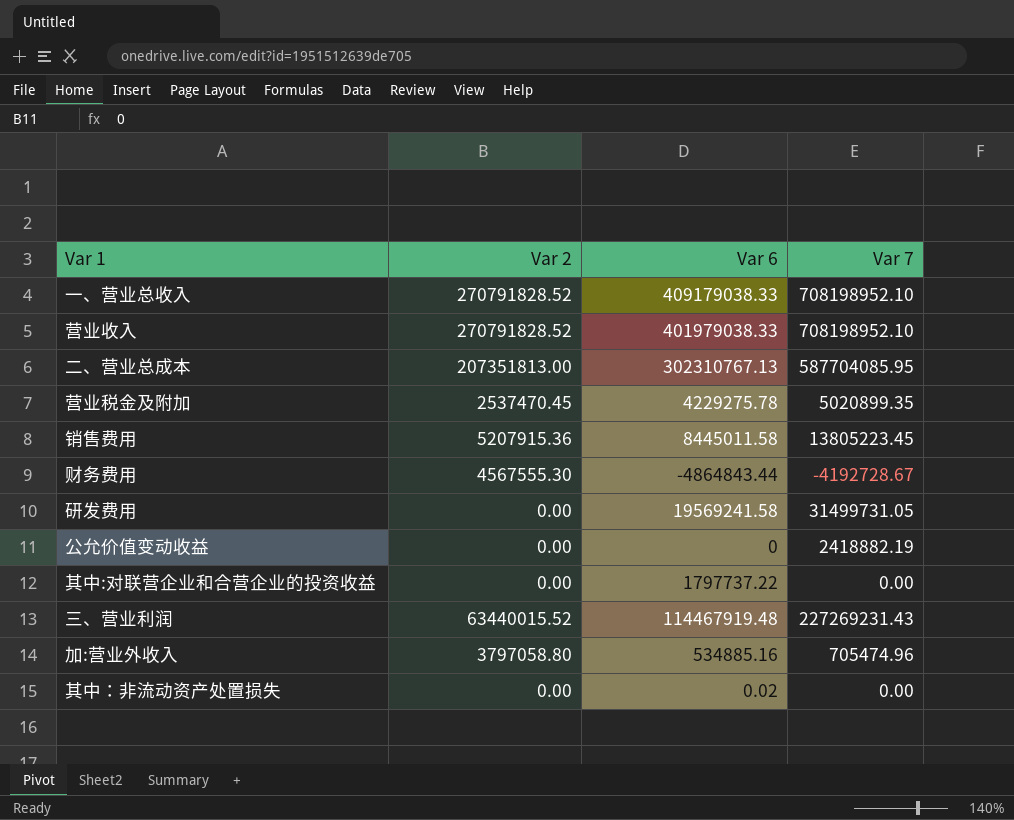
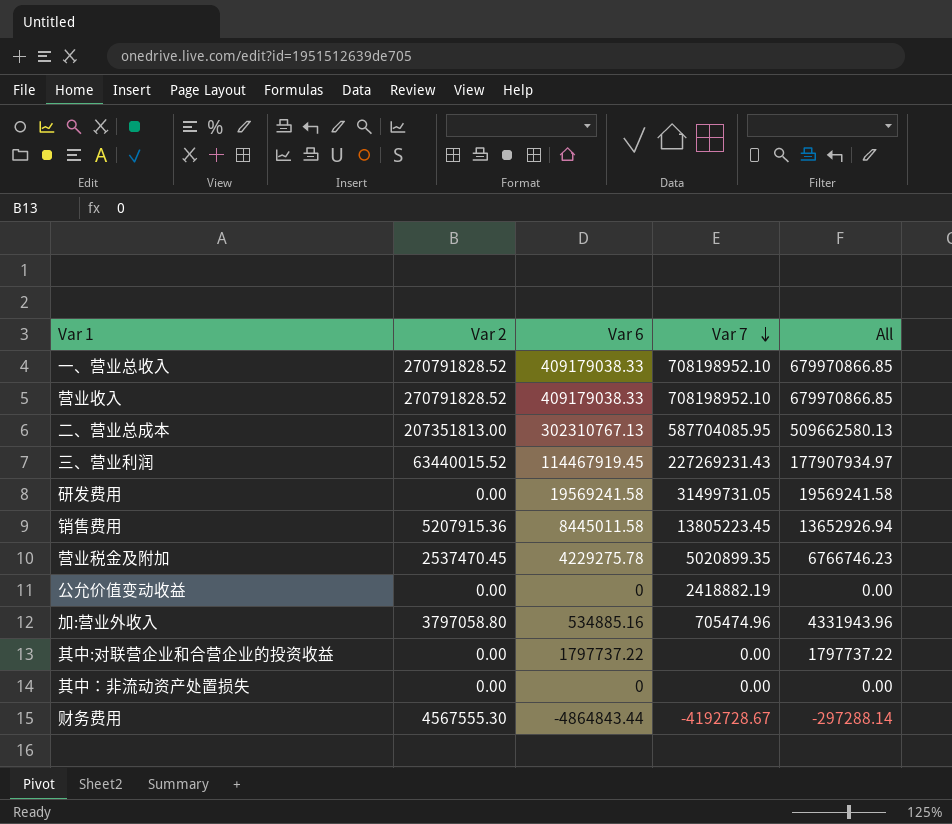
row order: none -> Var 7 descending
column All | formula: none -> [Var 2] + [Var 6]
营业收入 | Var 6: 401979038.33 -> 409179038.33
三、营业利润 | Var 6: 114467919.48 -> 114467919.45
其中：非流动资产处置损失 | Var 6: 0.02 -> 0

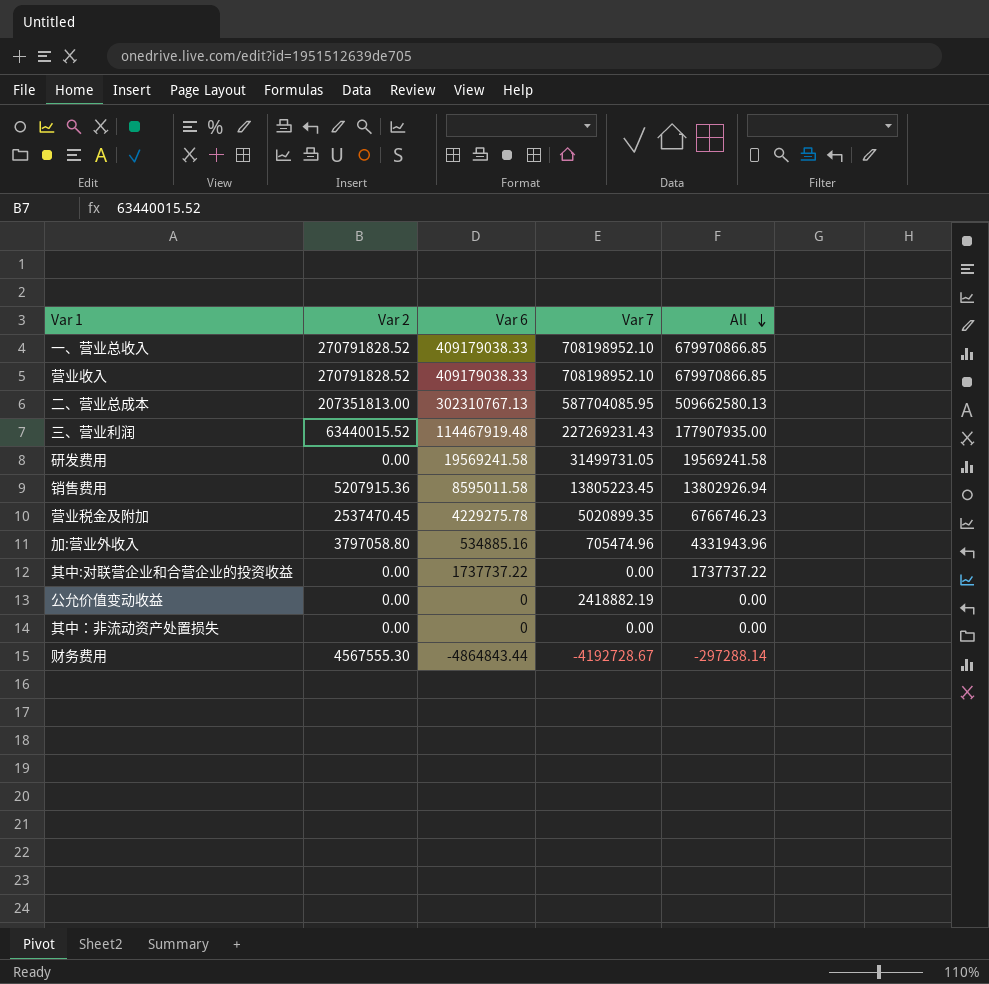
row order: Var 7 descending -> All descending
三、营业利润 | Var 6: 114467919.45 -> 114467919.48
三、营业利润 | All: 177907934.97 -> 177907935.00
销售费用 | Var 6: 8445011.58 -> 8595011.58
销售费用 | All: 13652926.94 -> 13802926.94
其中:对联营企业和合营企业的投资收益 | Var 6: 1797737.22 -> 1737737.22
其中:对联营企业和合营企业的投资收益 | All: 1797737.22 -> 1737737.22

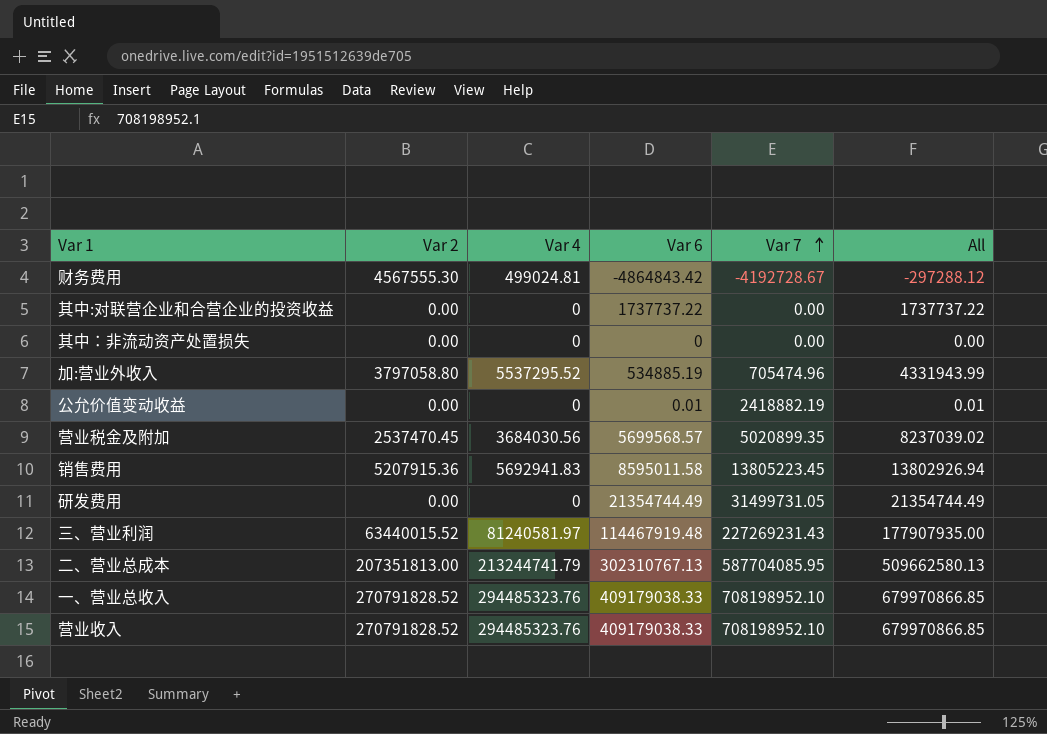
row order: All descending -> Var 7 ascending
column Var 4 | position: none -> 3
财务费用 | Var 6: -4864843.44 -> -4864843.42
财务费用 | All: -297288.14 -> -297288.12
加:营业外收入 | Var 6: 534885.16 -> 534885.19
加:营业外收入 | All: 4331943.96 -> 4331943.99
公允价值变动收益 | Var 6: 0 -> 0.01
公允价值变动收益 | All: 0.00 -> 0.01
营业税金及附加 | Var 6: 4229275.78 -> 5699568.57
营业税金及附加 | All: 6766746.23 -> 8237039.02
研发费用 | Var 6: 19569241.58 -> 21354744.49
研发费用 | All: 19569241.58 -> 21354744.49

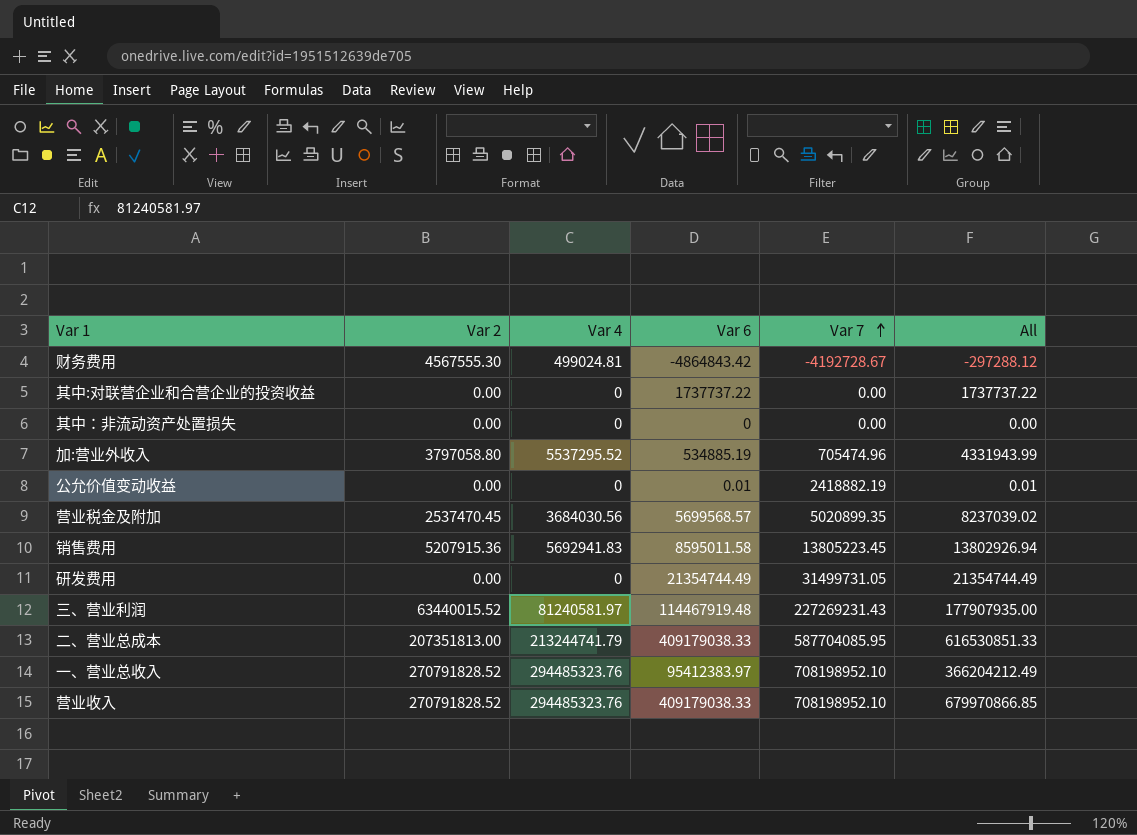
二、营业总成本 | Var 6: 302310767.13 -> 409179038.33
二、营业总成本 | All: 509662580.13 -> 616530851.33
一、营业总收入 | Var 6: 409179038.33 -> 95412383.97
一、营业总收入 | All: 679970866.85 -> 366204212.49

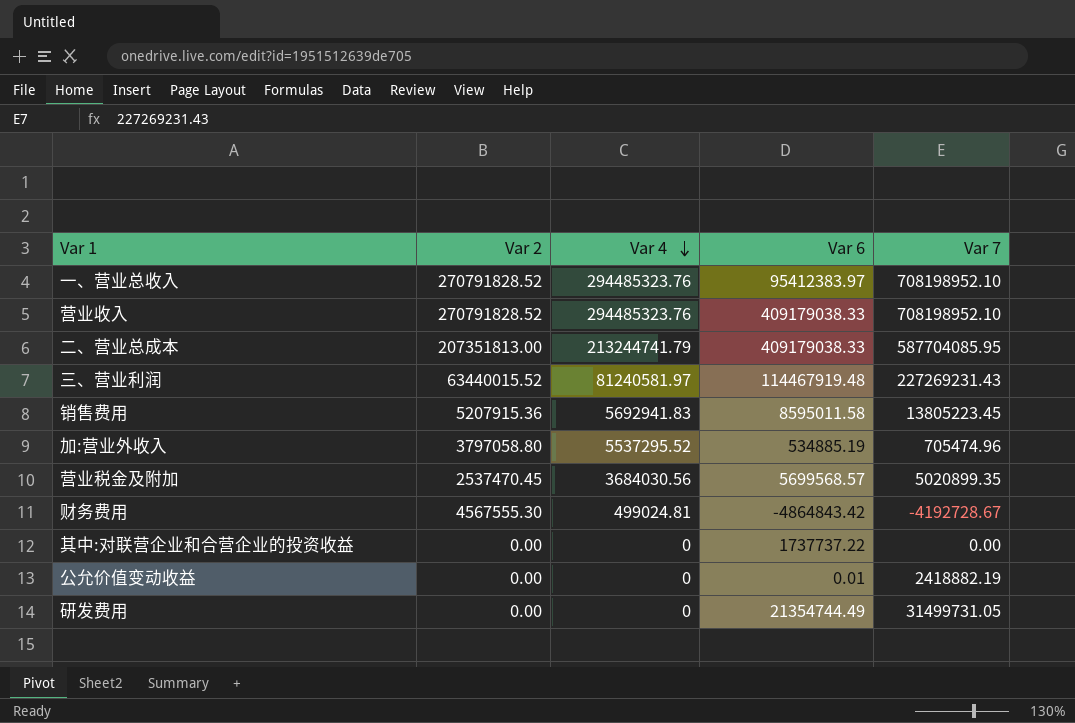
row order: Var 7 ascending -> Var 4 descending
column All | formula: [Var 2] + [Var 6] -> none
row 其中：非流动资产处置损失: 0.00 | 0 | 0 | 0.00 | 0.00 -> none

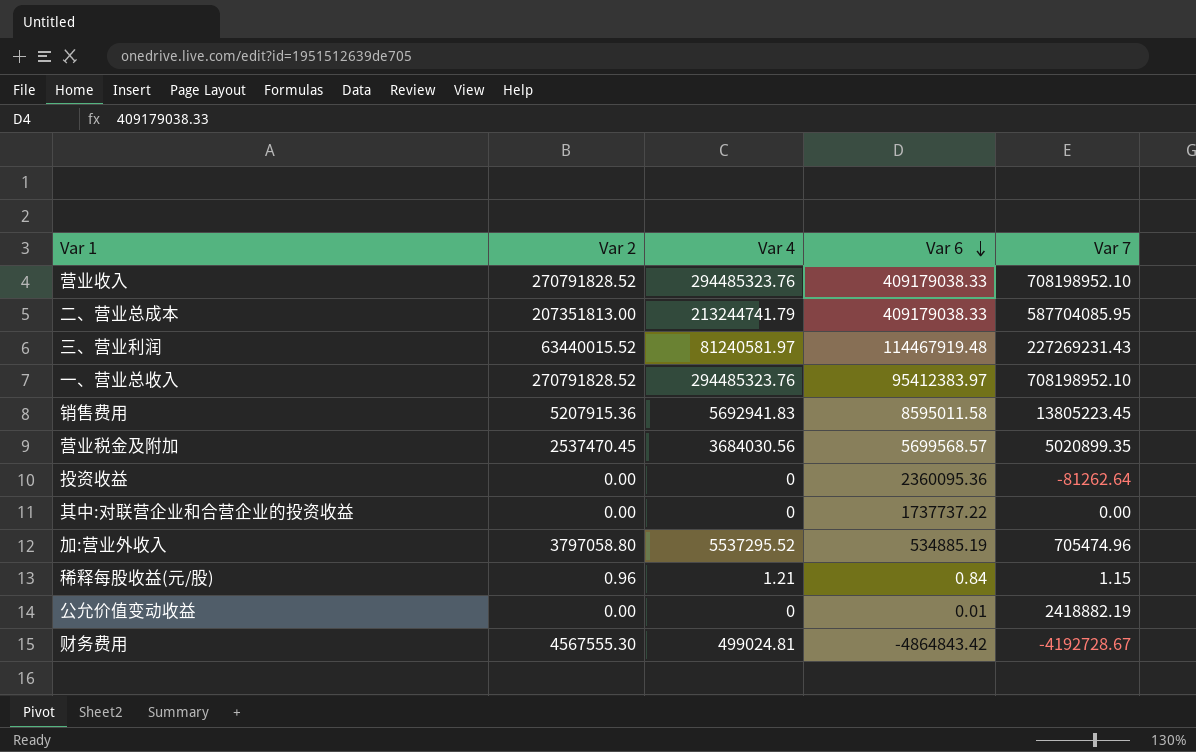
row order: Var 4 descending -> Var 6 descending
row 研发费用: 0.00 | 0 | 21354744.49 | 31499731.05 -> none
row 投资收益: none -> 0.00 | 0 | 2360095.36 | -81262.64
row 稀释每股收益(元/股): none -> 0.96 | 1.21 | 0.84 | 1.15

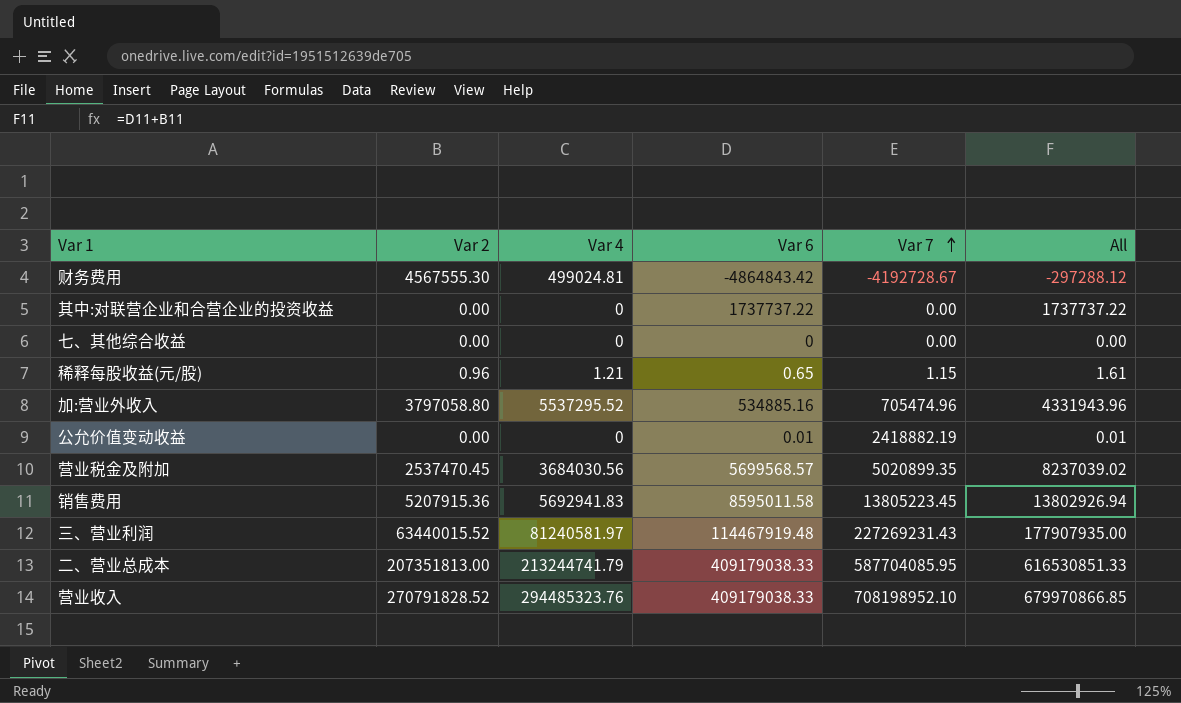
row order: Var 6 descending -> Var 7 ascending
column All | formula: none -> [Var 2] + [Var 6]
row 一、营业总收入: 270791828.52 | 294485323.76 | 95412383.97 | 708198952.10 -> none
row 投资收益: 0.00 | 0 | 2360095.36 | -81262.64 -> none
row 七、其他综合收益: none -> 0.00 | 0 | 0 | 0.00 | 0.00
稀释每股收益(元/股) | Var 6: 0.84 -> 0.65
加:营业外收入 | Var 6: 534885.19 -> 534885.16

